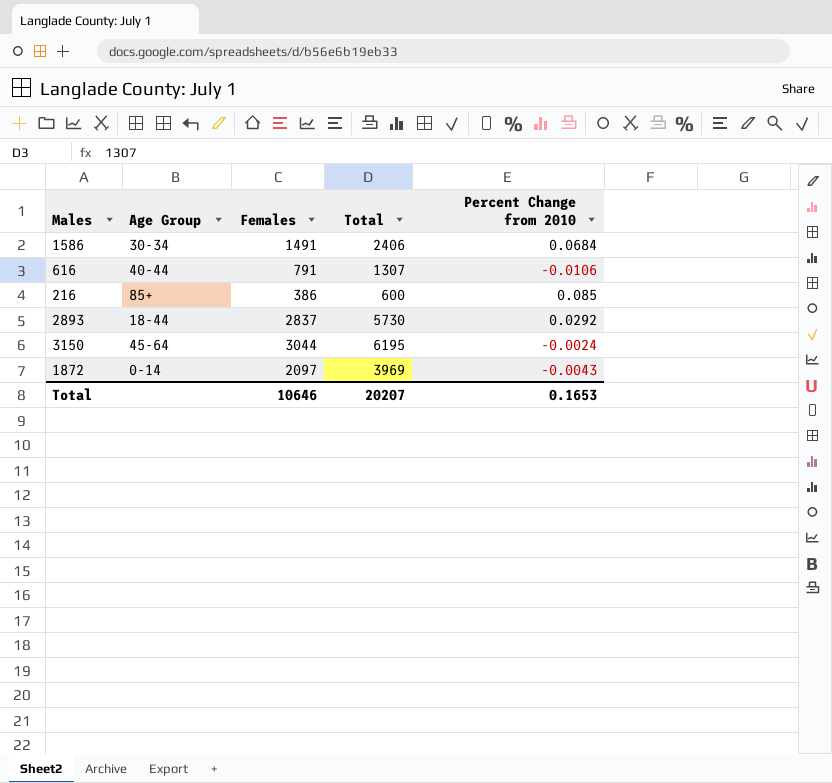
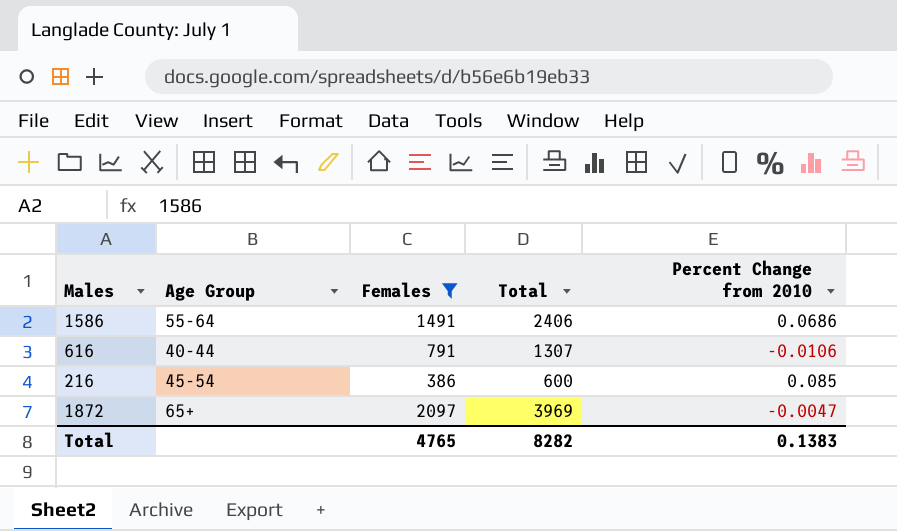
filter: none -> Females <= 2097
1586 | Age Group: 30-34 -> 55-64
1586 | Percent Change from 2010: 0.0684 -> 0.0686
216 | Age Group: 85+ -> 45-54
1872 | Age Group: 0-14 -> 65+
1872 | Percent Change from 2010: -0.0043 -> -0.0047
Total | Females: 10646 -> 4765
Total | Total: 20207 -> 8282
Total | Percent Change from 2010: 0.1653 -> 0.1383

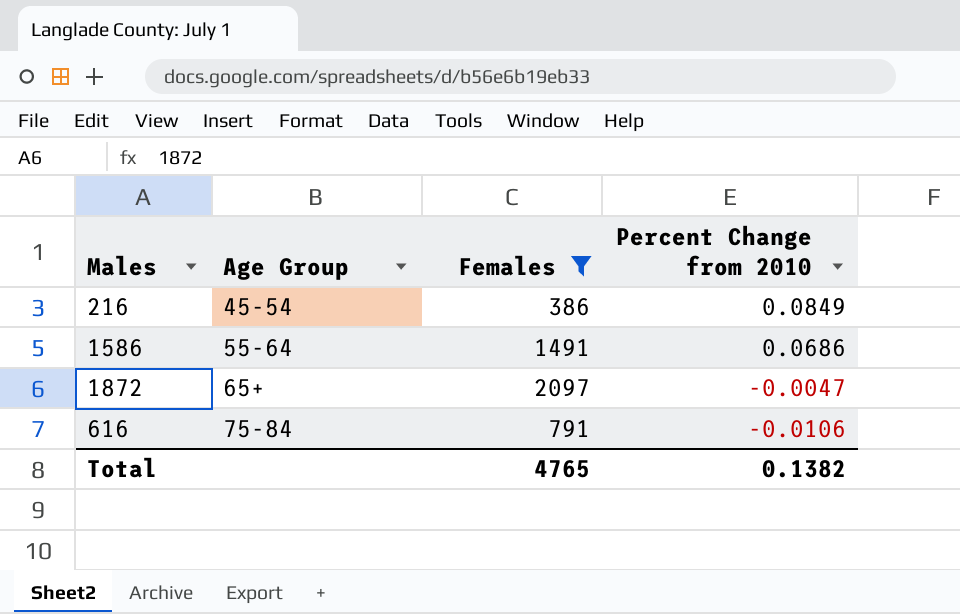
row order: none -> Age Group ascending
column Total | position: 4 -> none
216 | Percent Change from 2010: 0.085 -> 0.0849
616 | Age Group: 40-44 -> 75-84
Total | Percent Change from 2010: 0.1383 -> 0.1382

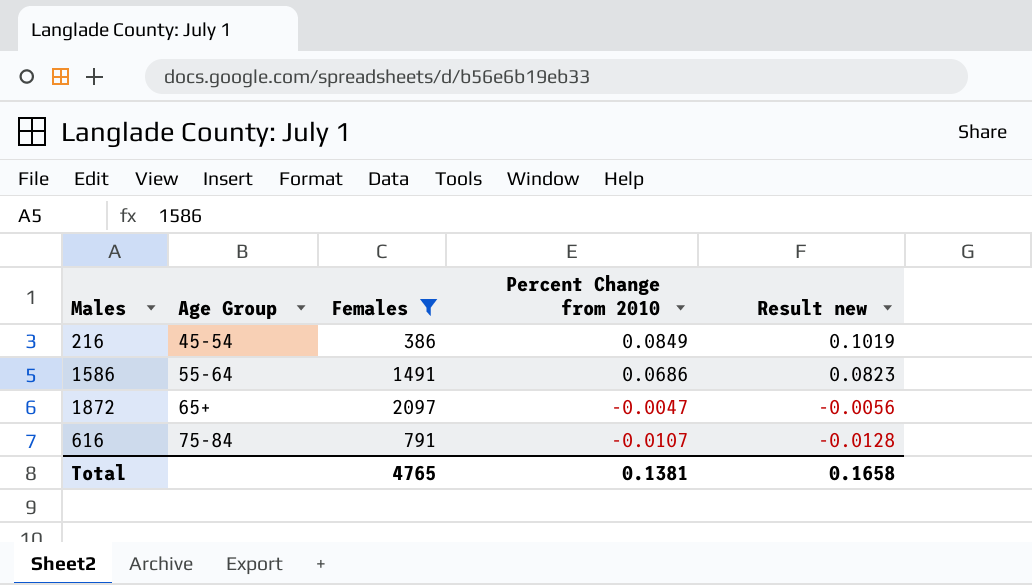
column Result new | formula: none -> [Percent Change from 2010] * 1.2
616 | Percent Change from 2010: -0.0106 -> -0.0107
Total | Percent Change from 2010: 0.1382 -> 0.1381

